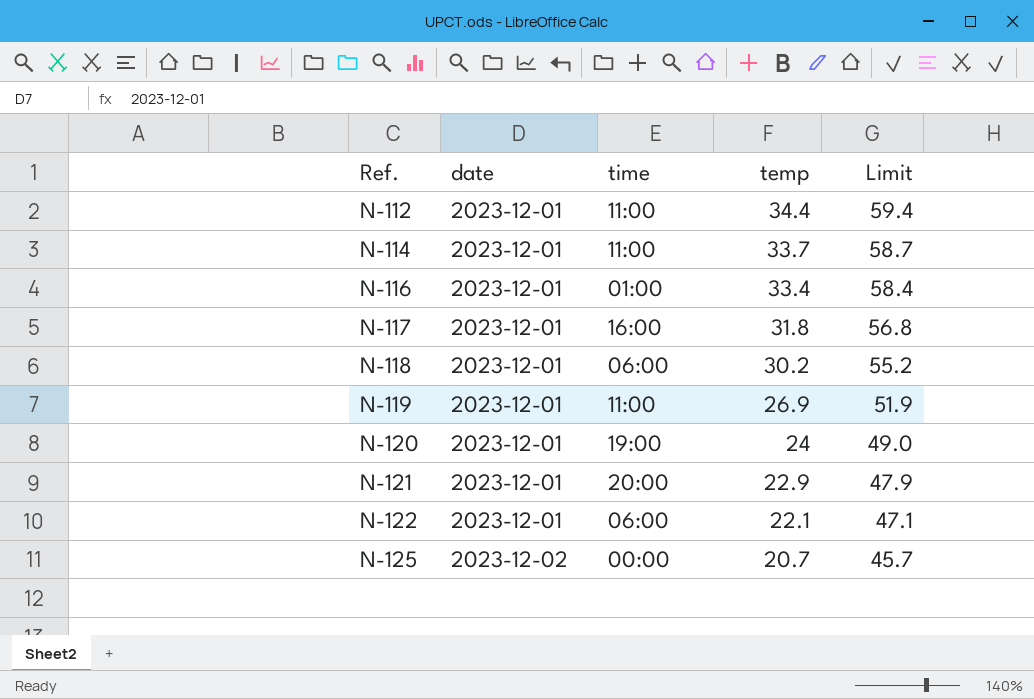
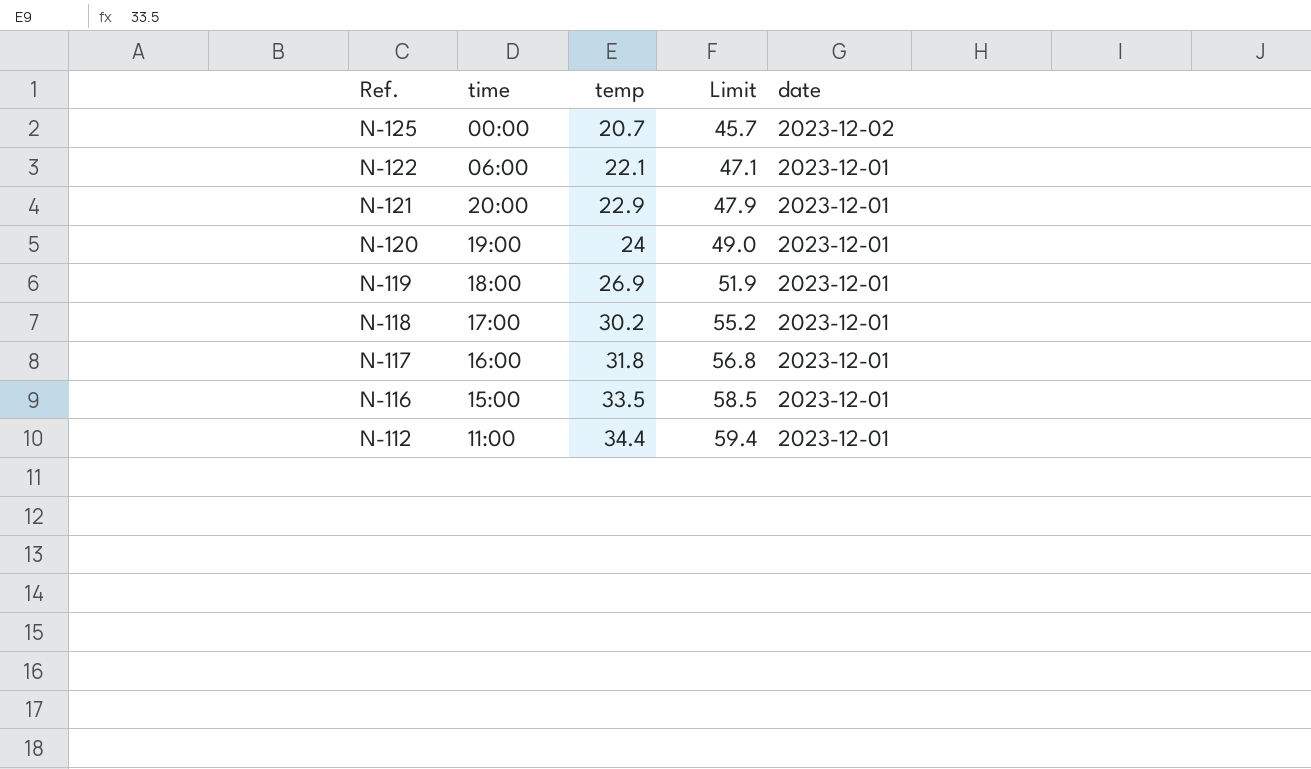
row order: Ref. ascending -> Ref. descending
column date | position: 2 -> 5
row N-114: 2023-12-01 | 11:00 | 33.7 | 58.7 -> none
N-119 | time: 11:00 -> 18:00
N-118 | time: 06:00 -> 17:00
N-116 | time: 01:00 -> 15:00
N-116 | temp: 33.4 -> 33.5
N-116 | Limit: 58.4 -> 58.5

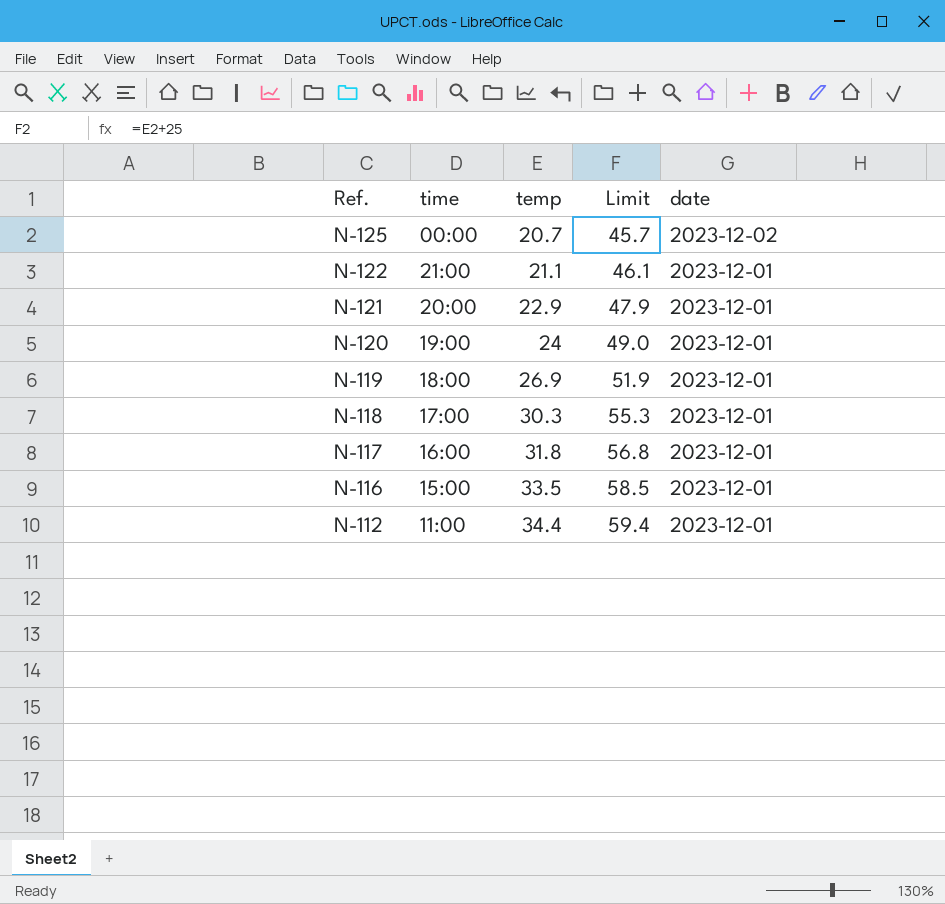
N-122 | time: 06:00 -> 21:00
N-122 | temp: 22.1 -> 21.1
N-122 | Limit: 47.1 -> 46.1
N-118 | temp: 30.2 -> 30.3
N-118 | Limit: 55.2 -> 55.3

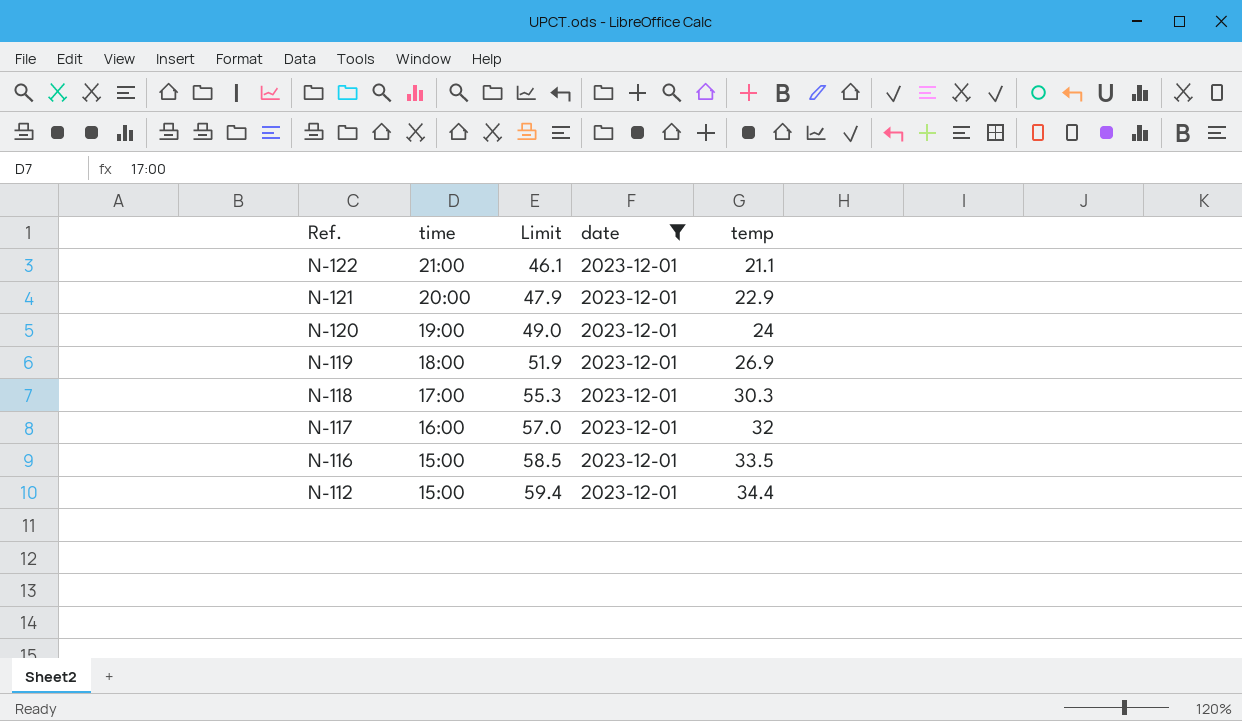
filter: none -> date = 2023-12-01
column temp | position: 3 -> 5
N-117 | Limit: 56.8 -> 57.0
N-117 | temp: 31.8 -> 32
N-112 | time: 11:00 -> 15:00

